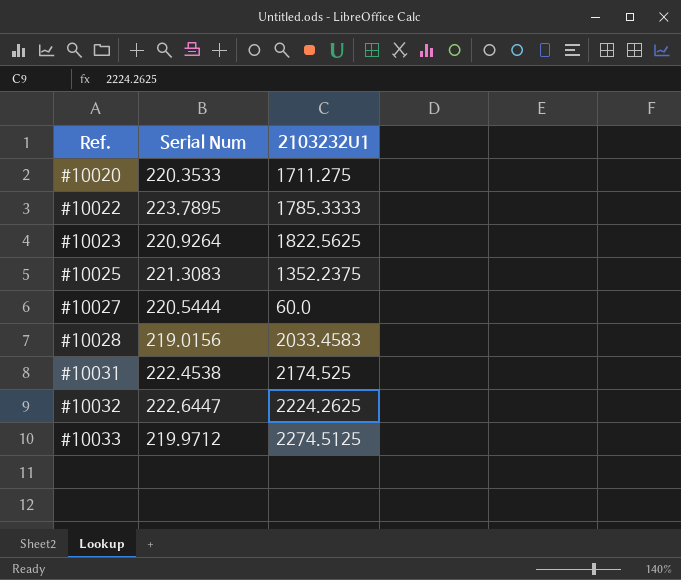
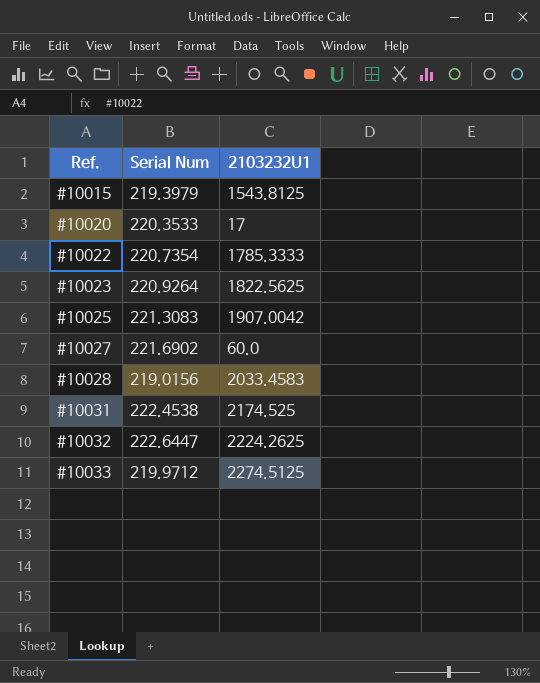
row #10015: none -> 219.3979 | 1543.8125
#10020 | 2103232U1: 1711.275 -> 17
#10022 | Serial Num: 223.7895 -> 220.7354
#10025 | 2103232U1: 1352.2375 -> 1907.0042
#10027 | Serial Num: 220.5444 -> 221.6902

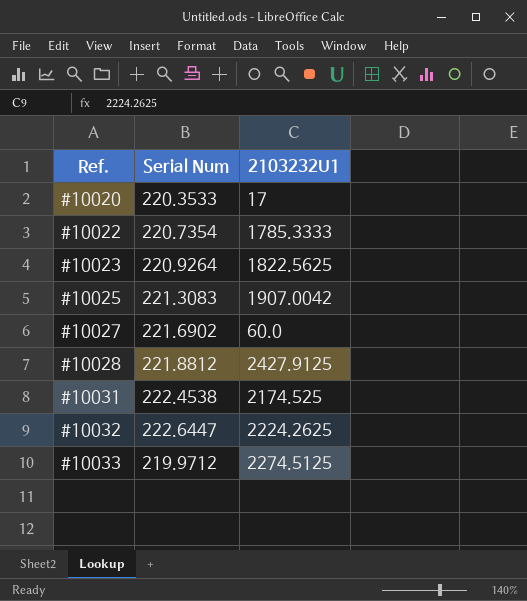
row #10015: 219.3979 | 1543.8125 -> none
#10028 | Serial Num: 219.0156 -> 221.8812
#10028 | 2103232U1: 2033.4583 -> 2427.9125

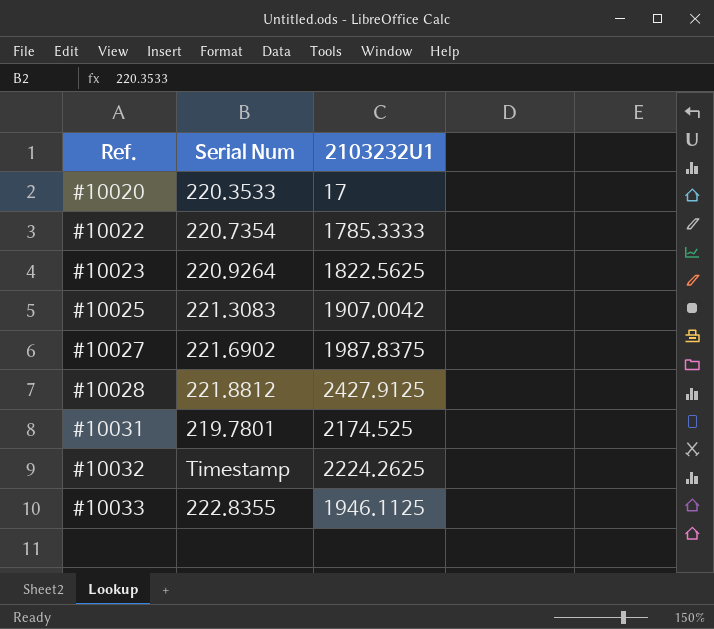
#10027 | 2103232U1: 60.0 -> 1987.8375
#10031 | Serial Num: 222.4538 -> 219.7801
#10032 | Serial Num: 222.6447 -> Timestamp
#10033 | Serial Num: 219.9712 -> 222.8355
#10033 | 2103232U1: 2274.5125 -> 1946.1125

